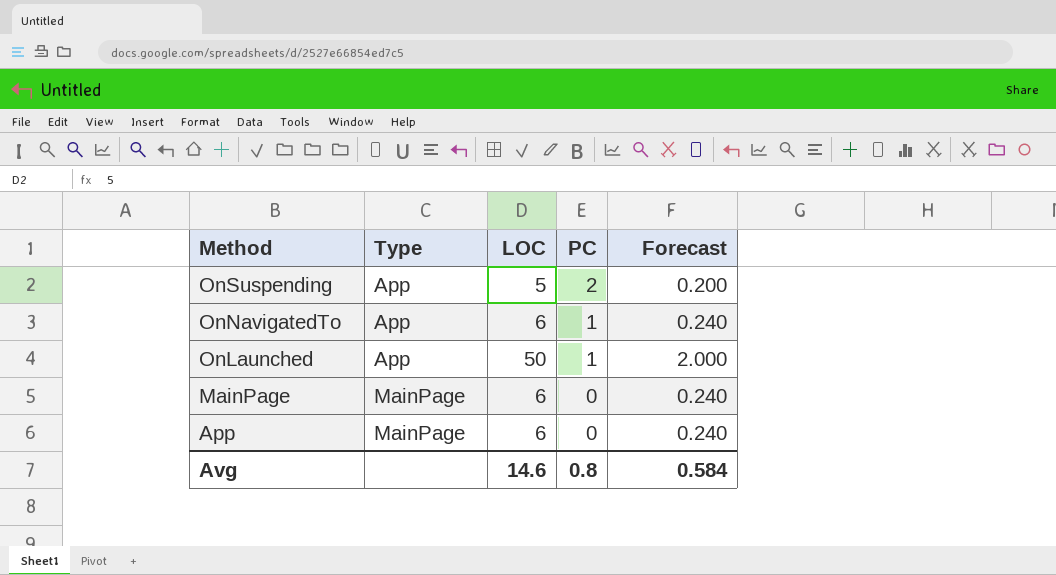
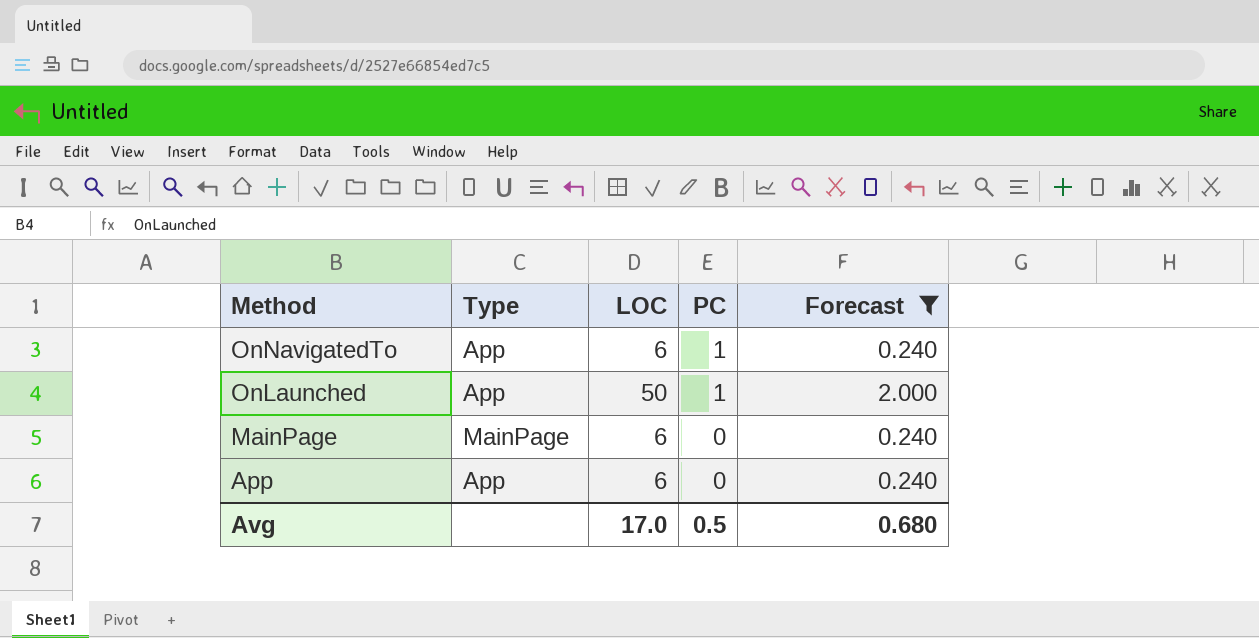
filter: none -> Forecast != 0.200
App | Type: MainPage -> App
Avg | LOC: 14.6 -> 17.0
Avg | PC: 0.8 -> 0.5
Avg | Forecast: 0.584 -> 0.680

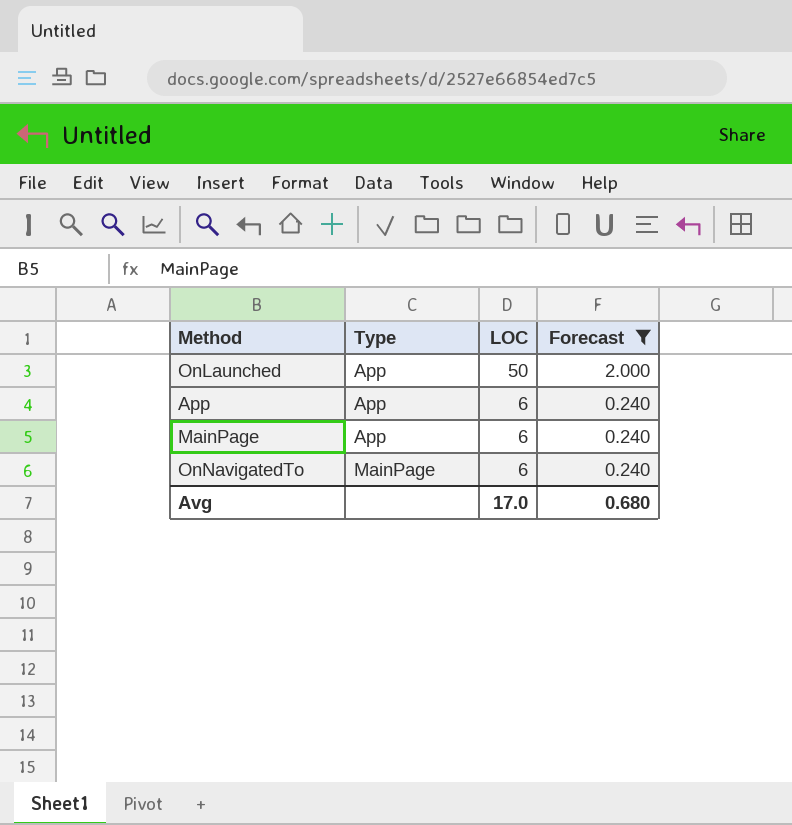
row order: Method descending -> Type ascending
column PC | position: 4 -> none
MainPage | Type: MainPage -> App
OnNavigatedTo | Type: App -> MainPage

